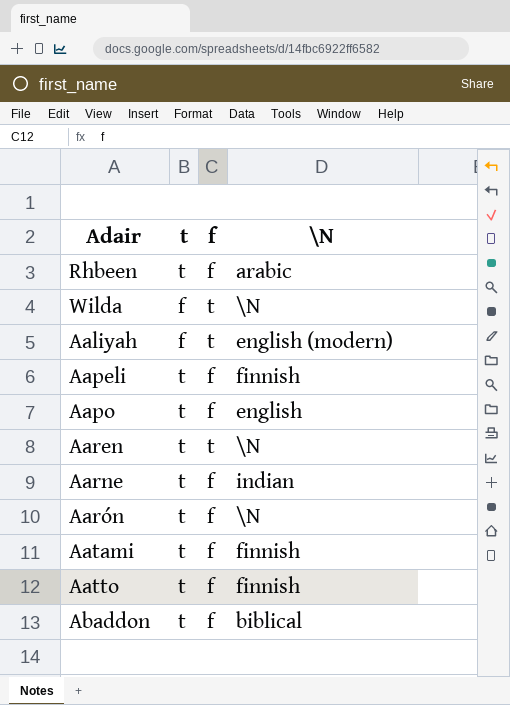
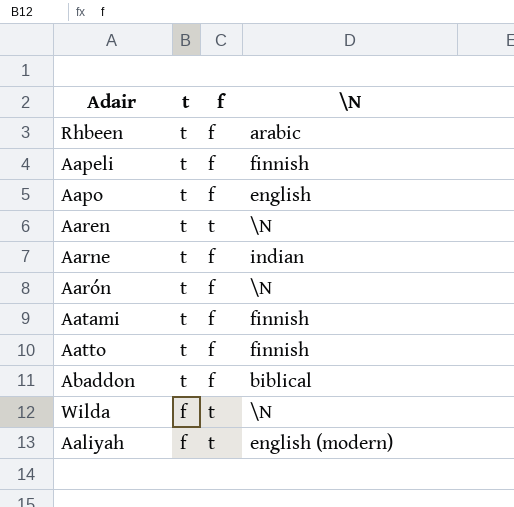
row order: none -> t descending

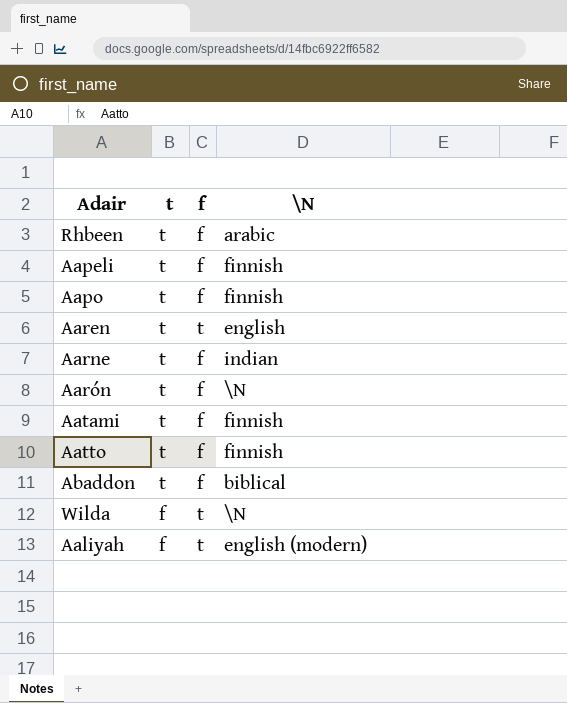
Aapo | \N: english -> finnish
Aaren | \N: \N -> english

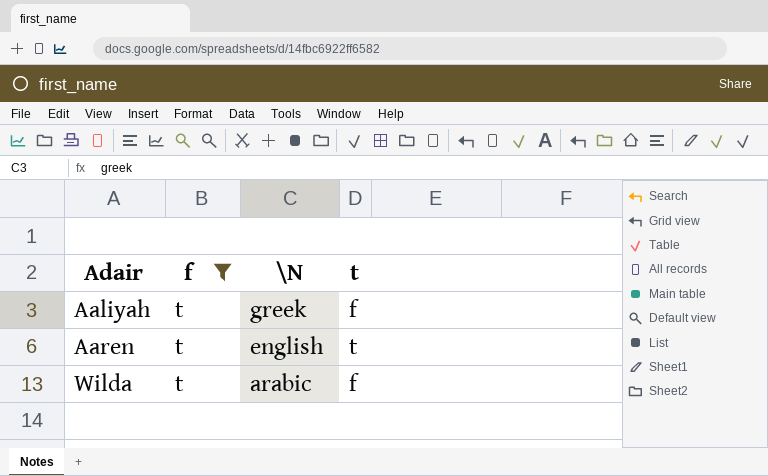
filter: none -> f = t
row order: t descending -> Adair ascending
column t | position: 2 -> 4
Aaliyah | \N: english (modern) -> greek
Wilda | \N: \N -> arabic

